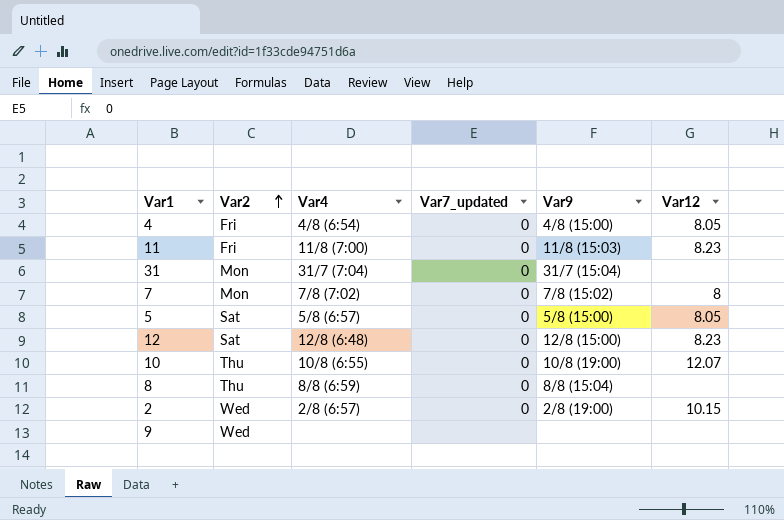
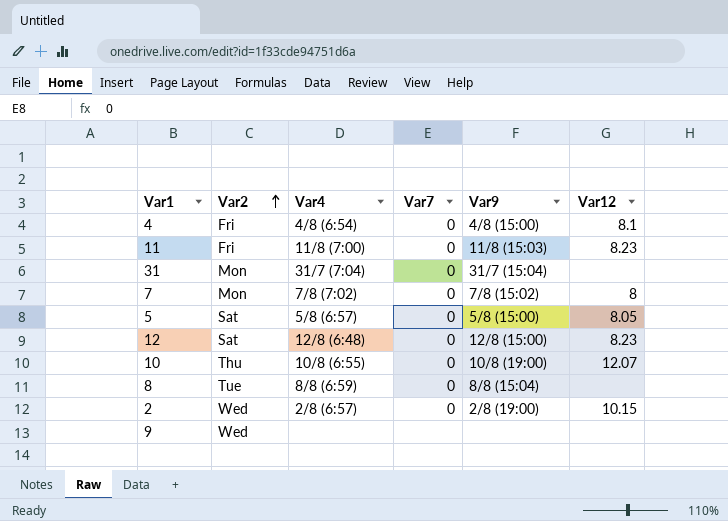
column name: Var7_updated -> Var7
4 | Var12: 8.05 -> 8.1
8 | Var2: Thu -> Tue

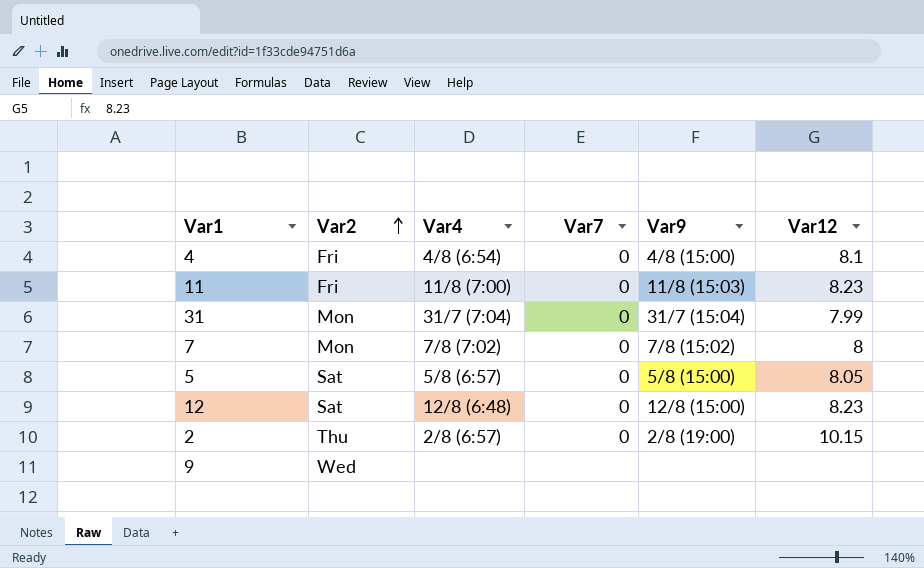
row 10: Thu | 10/8 (6:55) | 0 | 10/8 (19:00) | 12.07 -> none
row 8: Tue | 8/8 (6:59) | 0 | 8/8 (15:04) | none -> none
31 | Var12: none -> 7.99
2 | Var2: Wed -> Thu

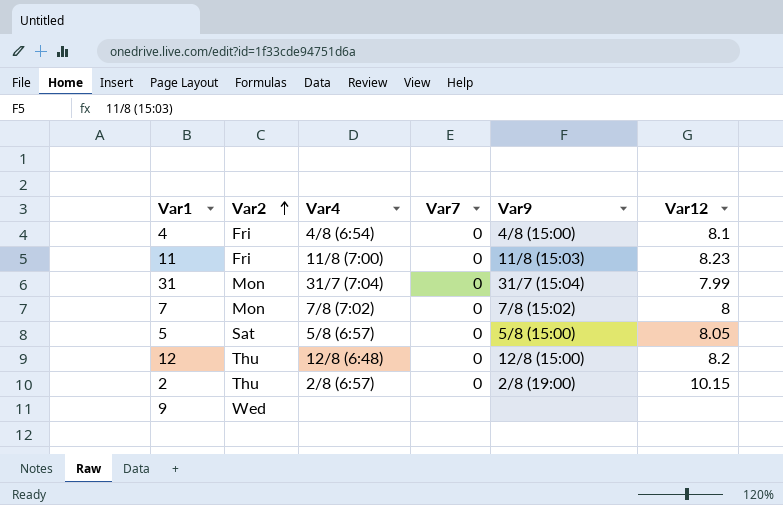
12 | Var2: Sat -> Thu
12 | Var12: 8.23 -> 8.2

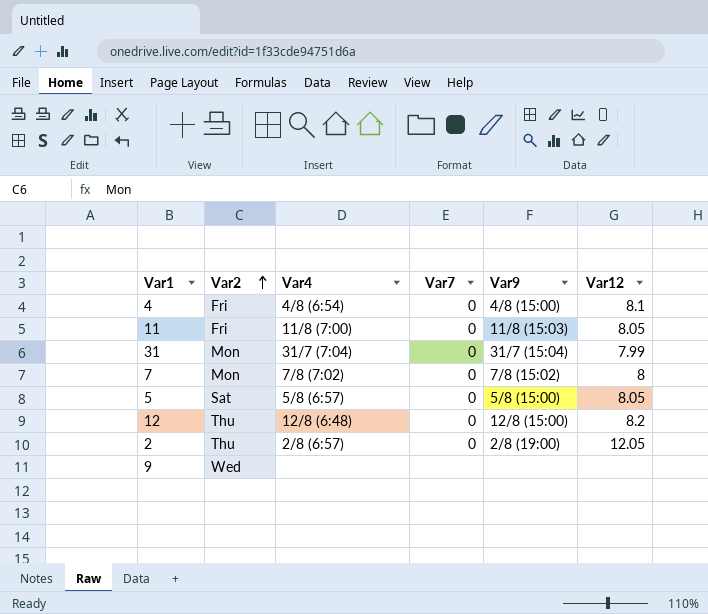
11 | Var12: 8.23 -> 8.05
2 | Var12: 10.15 -> 12.05

